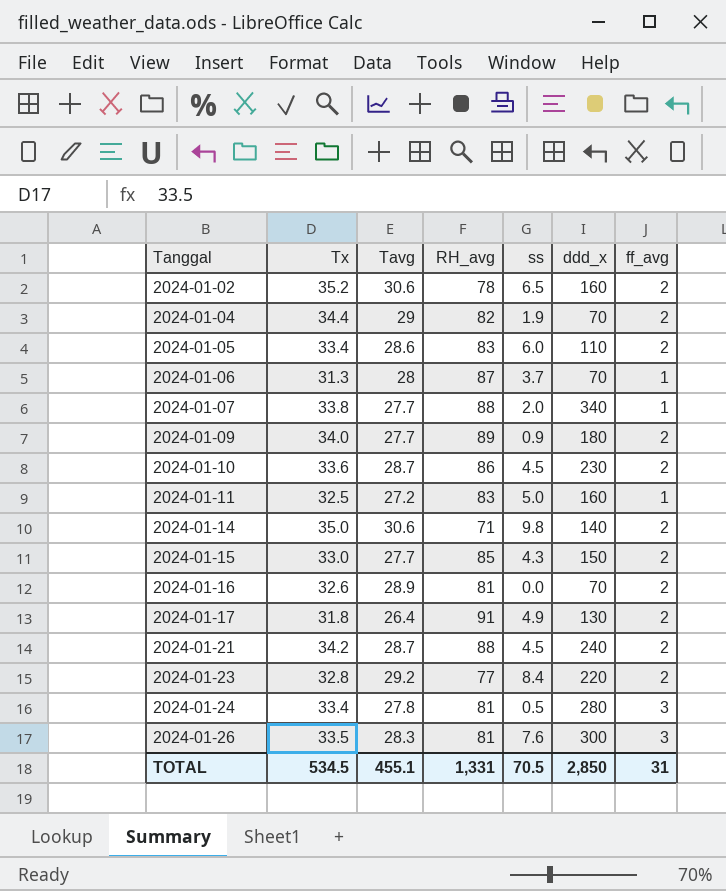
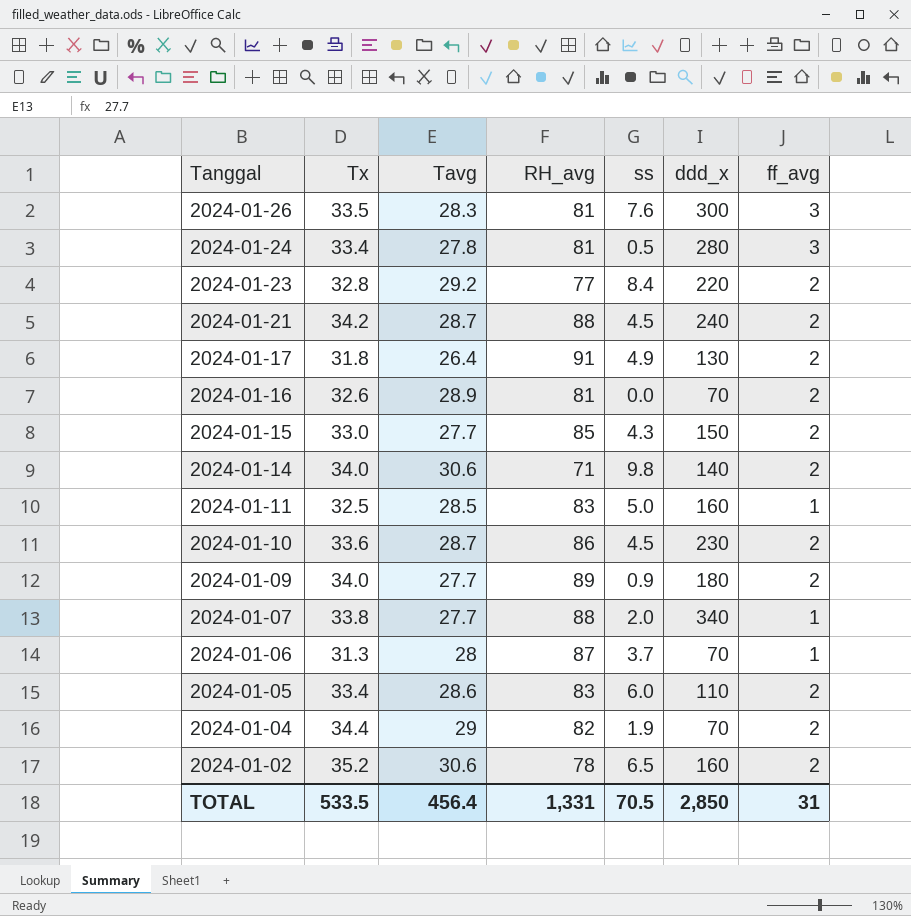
row order: Tanggal ascending -> Tanggal descending
2024-01-14 | Tx: 35.0 -> 34.0
2024-01-11 | Tavg: 27.2 -> 28.5
TOTAL | Tx: 534.5 -> 533.5
TOTAL | Tavg: 455.1 -> 456.4

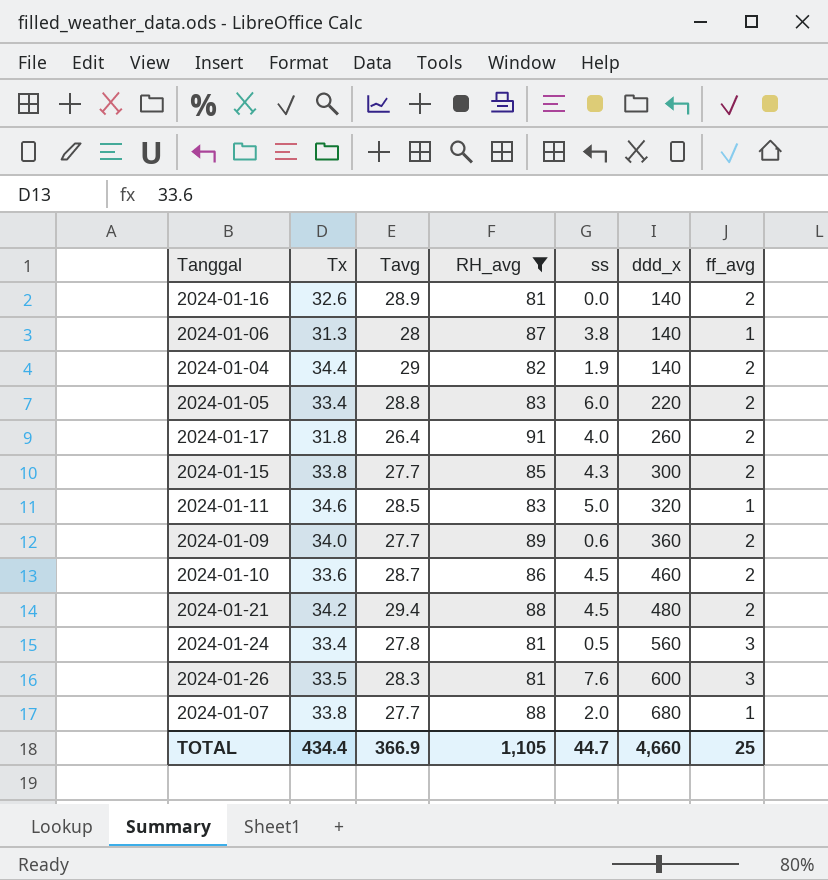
filter: none -> RH_avg >= 81
row order: Tanggal descending -> ddd_x ascending
2024-01-16 | ddd_x: 70 -> 140
2024-01-06 | ss: 3.7 -> 3.8
2024-01-06 | ddd_x: 70 -> 140
2024-01-04 | ddd_x: 70 -> 140
2024-01-05 | Tavg: 28.6 -> 28.8
2024-01-05 | ddd_x: 110 -> 220
2024-01-17 | ss: 4.9 -> 4.0
2024-01-17 | ddd_x: 130 -> 260
2024-01-15 | Tx: 33.0 -> 33.8
2024-01-15 | ddd_x: 150 -> 300
2024-01-11 | Tx: 32.5 -> 34.6
2024-01-11 | ddd_x: 160 -> 320
2024-01-09 | ss: 0.9 -> 0.6
2024-01-09 | ddd_x: 180 -> 360
2024-01-10 | ddd_x: 230 -> 460
2024-01-21 | Tavg: 28.7 -> 29.4
2024-01-21 | ddd_x: 240 -> 480
2024-01-24 | ddd_x: 280 -> 560
2024-01-26 | ddd_x: 300 -> 600
2024-01-07 | ddd_x: 340 -> 680
TOTAL | Tx: 533.5 -> 434.4
TOTAL | Tavg: 456.4 -> 366.9
TOTAL | RH_avg: 1,331 -> 1,105
TOTAL | ss: 70.5 -> 44.7
TOTAL | ddd_x: 2,850 -> 4,660
TOTAL | ff_avg: 31 -> 25

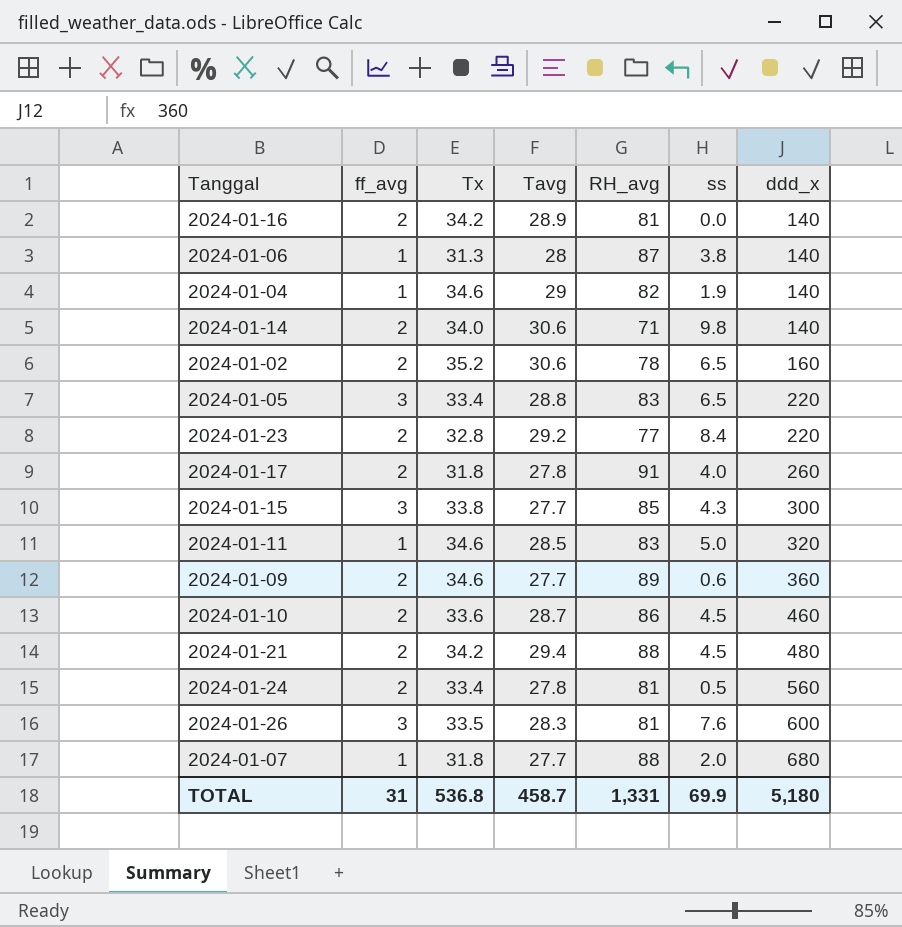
filter: RH_avg >= 81 -> none
column ff_avg | position: 7 -> 2
2024-01-16 | Tx: 32.6 -> 34.2
2024-01-04 | ff_avg: 2 -> 1
2024-01-04 | Tx: 34.4 -> 34.6
2024-01-05 | ff_avg: 2 -> 3
2024-01-05 | ss: 6.0 -> 6.5
2024-01-17 | Tavg: 26.4 -> 27.8
2024-01-15 | ff_avg: 2 -> 3
2024-01-09 | Tx: 34.0 -> 34.6
2024-01-24 | ff_avg: 3 -> 2
2024-01-07 | Tx: 33.8 -> 31.8
TOTAL | ff_avg: 25 -> 31
TOTAL | Tx: 434.4 -> 536.8
TOTAL | Tavg: 366.9 -> 458.7
TOTAL | RH_avg: 1,105 -> 1,331
TOTAL | ss: 44.7 -> 69.9
TOTAL | ddd_x: 4,660 -> 5,180

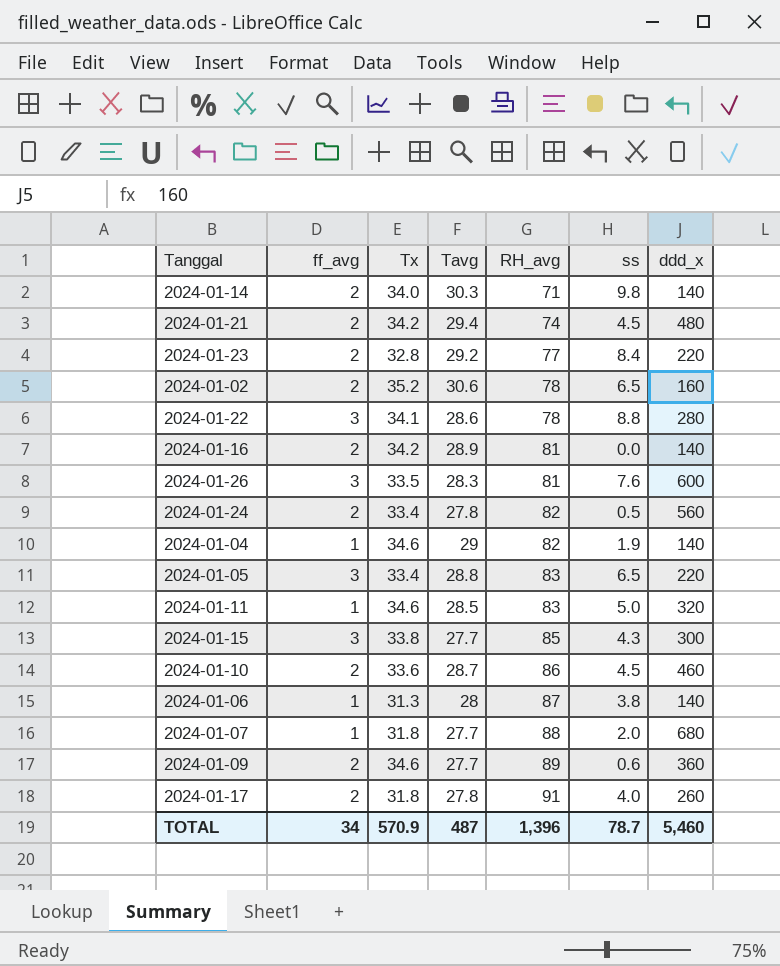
row order: ddd_x ascending -> RH_avg ascending
2024-01-14 | Tavg: 30.6 -> 30.3
2024-01-21 | RH_avg: 88 -> 74
row 2024-01-22: none -> 3 | 34.1 | 28.6 | 78 | 8.8 | 280
2024-01-24 | RH_avg: 81 -> 82
TOTAL | ff_avg: 31 -> 34
TOTAL | Tx: 536.8 -> 570.9
TOTAL | Tavg: 458.7 -> 487
TOTAL | RH_avg: 1,331 -> 1,396
TOTAL | ss: 69.9 -> 78.7
TOTAL | ddd_x: 5,180 -> 5,460

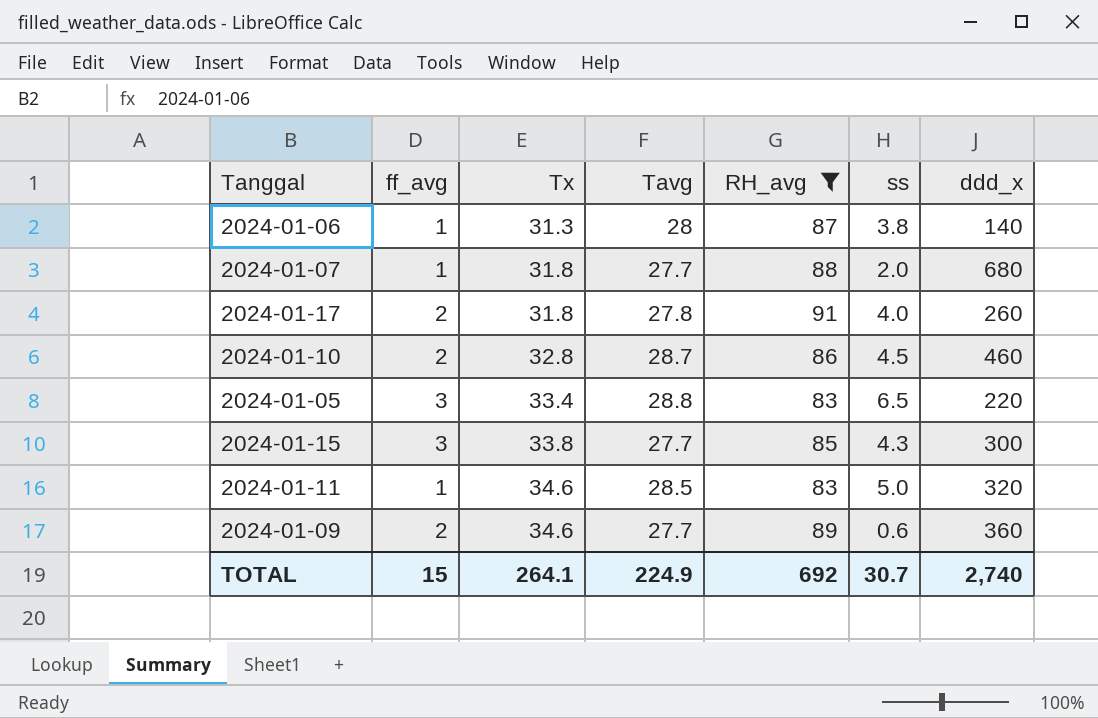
filter: none -> RH_avg >= 83
row order: RH_avg ascending -> Tx ascending
2024-01-10 | Tx: 33.6 -> 32.8
TOTAL | ff_avg: 34 -> 15
TOTAL | Tx: 570.9 -> 264.1
TOTAL | Tavg: 487 -> 224.9
TOTAL | RH_avg: 1,396 -> 692
TOTAL | ss: 78.7 -> 30.7
TOTAL | ddd_x: 5,460 -> 2,740

